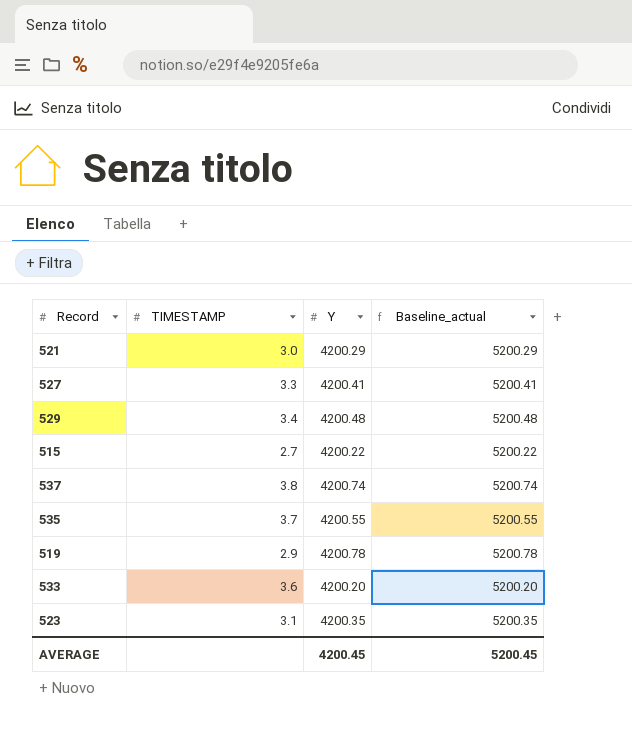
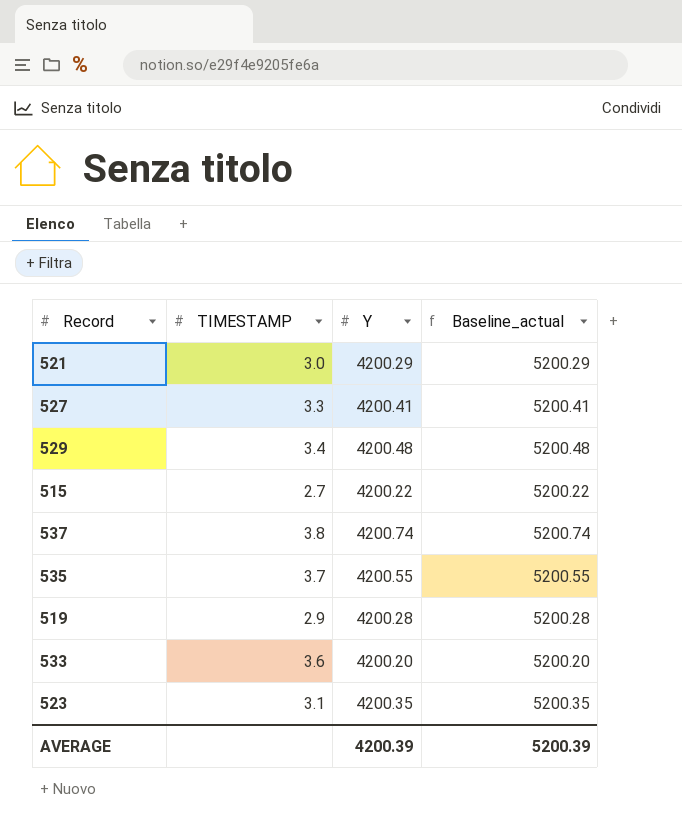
519 | Y: 4200.78 -> 4200.28
519 | Baseline_actual: 5200.78 -> 5200.28
AVERAGE | Y: 4200.45 -> 4200.39
AVERAGE | Baseline_actual: 5200.45 -> 5200.39

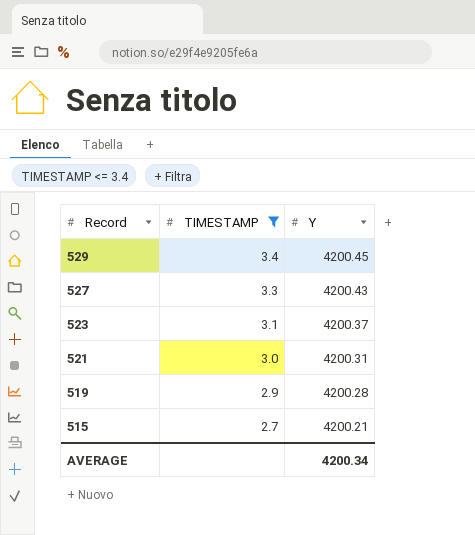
filter: none -> TIMESTAMP <= 3.4
row order: none -> Record descending
column Baseline_actual | formula: [Y] + 1000 -> none
529 | Y: 4200.48 -> 4200.45
527 | Y: 4200.41 -> 4200.43
523 | Y: 4200.35 -> 4200.37
521 | Y: 4200.29 -> 4200.31
515 | Y: 4200.22 -> 4200.21
AVERAGE | Y: 4200.39 -> 4200.34

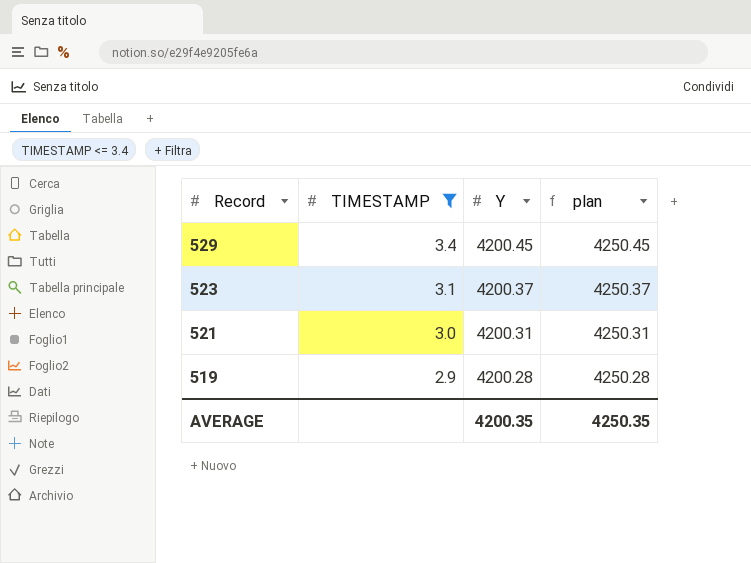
column plan | formula: none -> [Y] + 50
row 527: 3.3 | 4200.43 -> none
row 515: 2.7 | 4200.21 -> none
AVERAGE | Y: 4200.34 -> 4200.35

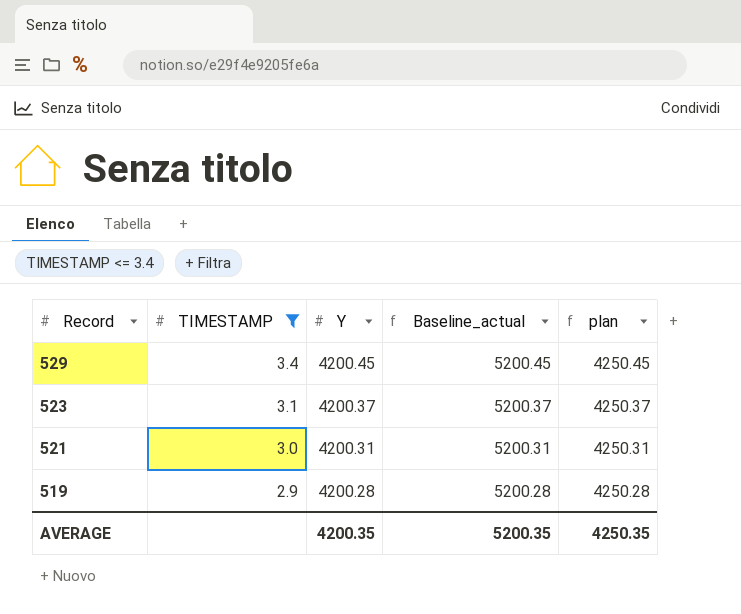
column Baseline_actual | formula: none -> [Y] + 1000

